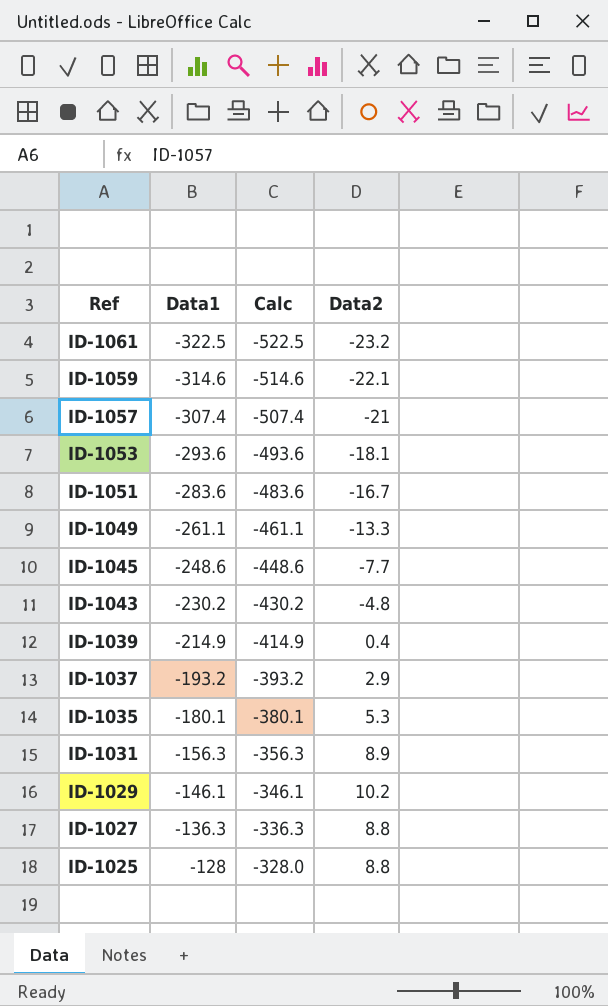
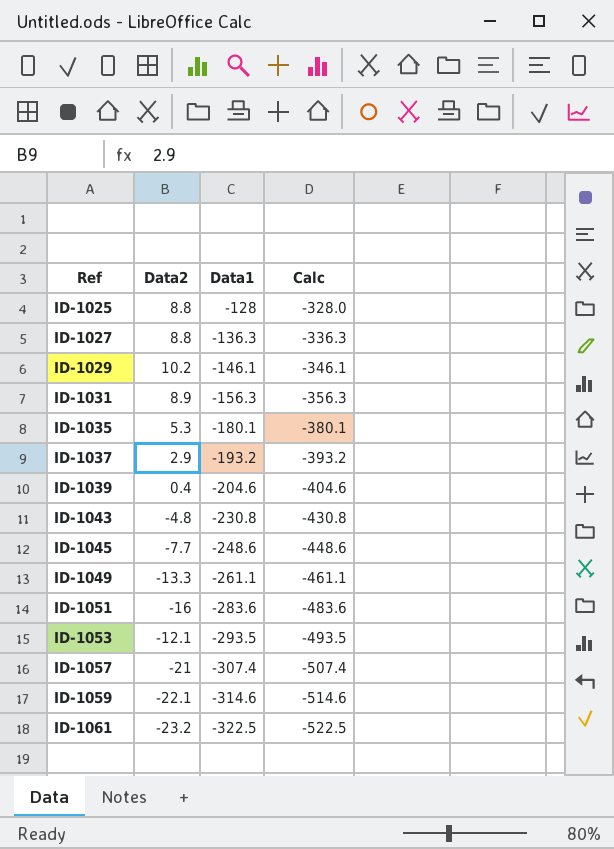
row order: Ref descending -> Ref ascending
column Data2 | position: 4 -> 2
ID-1039 | Data1: -214.9 -> -204.6
ID-1039 | Calc: -414.9 -> -404.6
ID-1043 | Data1: -230.2 -> -230.8
ID-1043 | Calc: -430.2 -> -430.8
ID-1051 | Data2: -16.7 -> -16
ID-1053 | Data2: -18.1 -> -12.1
ID-1053 | Data1: -293.6 -> -293.5
ID-1053 | Calc: -493.6 -> -493.5

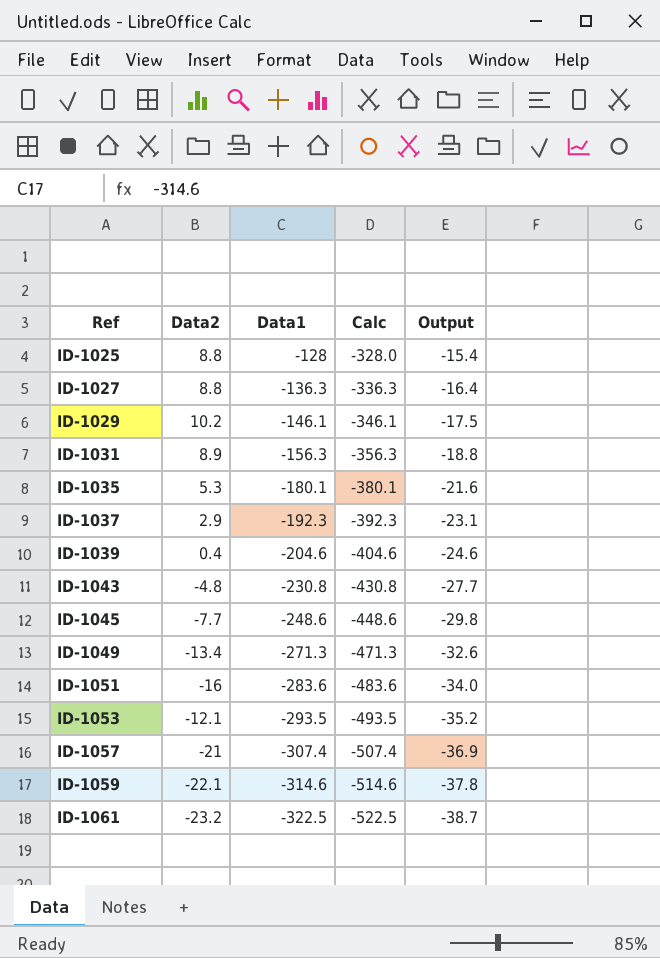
column Output | formula: none -> [Data1] * 0.12
ID-1037 | Data1: -193.2 -> -192.3
ID-1037 | Calc: -393.2 -> -392.3
ID-1049 | Data2: -13.3 -> -13.4
ID-1049 | Data1: -261.1 -> -271.3
ID-1049 | Calc: -461.1 -> -471.3

